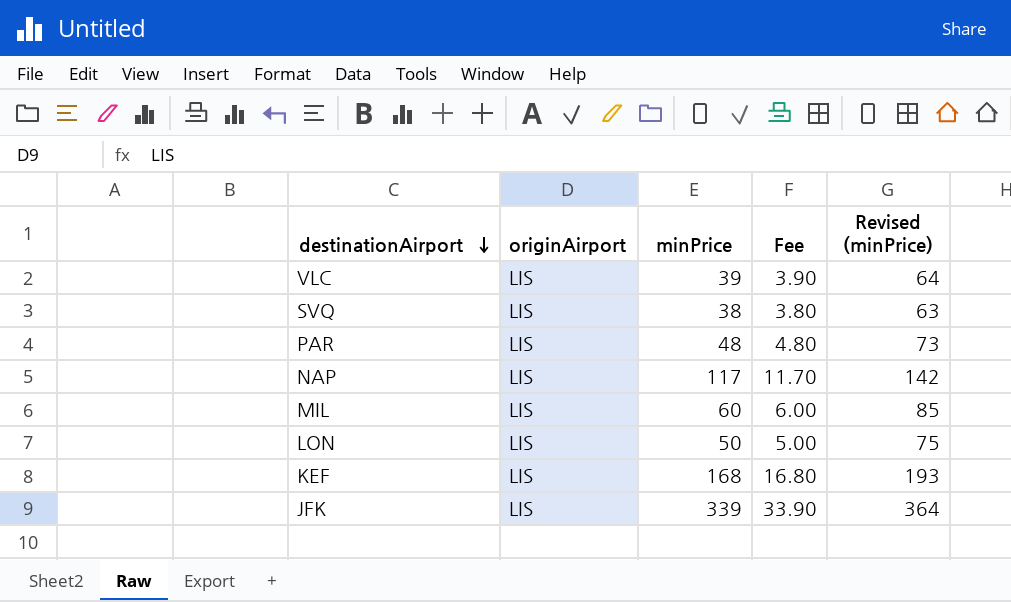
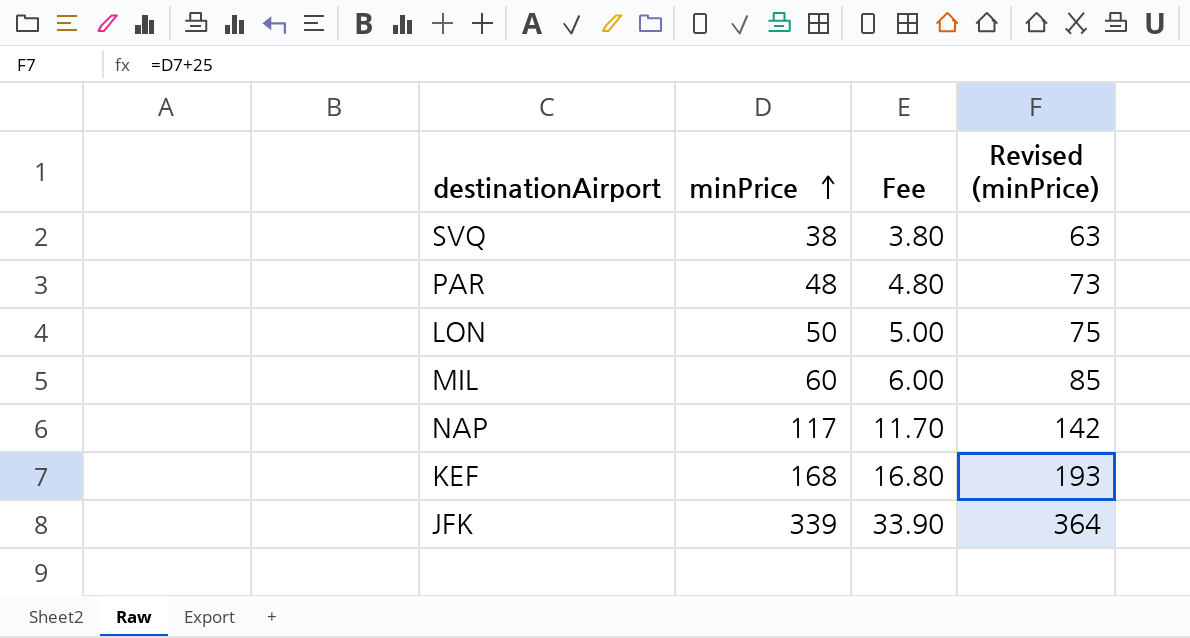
row order: destinationAirport descending -> minPrice ascending
column originAirport | position: 2 -> none
row VLC: LIS | 39 | 3.90 | 64 -> none

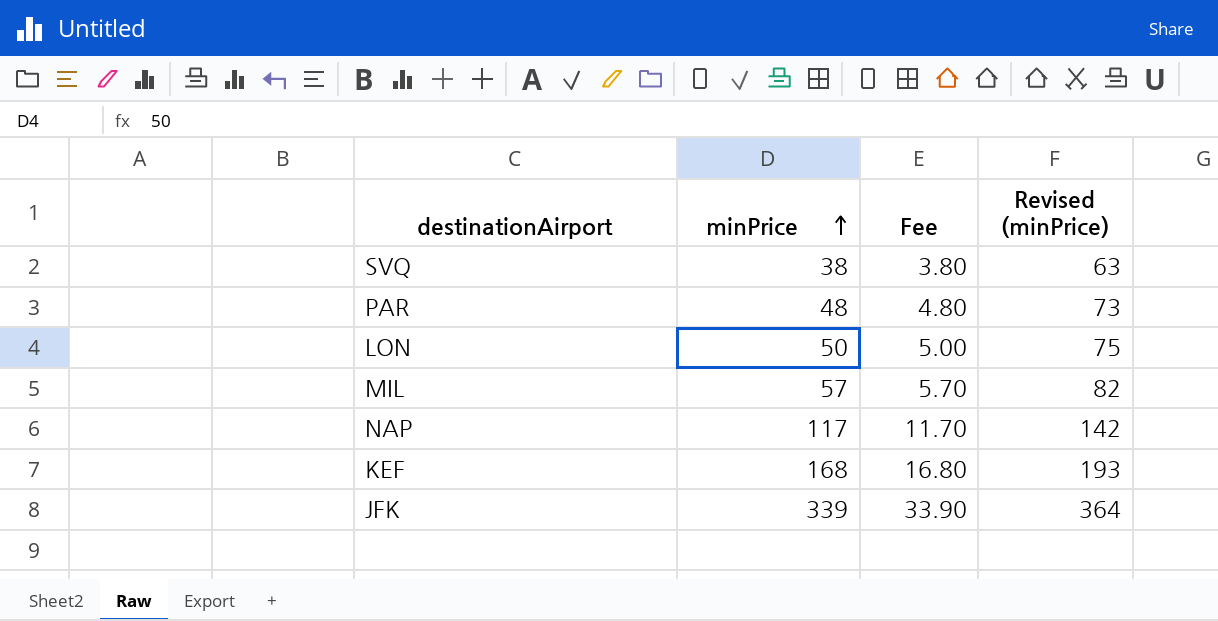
MIL | minPrice: 60 -> 57
MIL | Fee: 6.00 -> 5.70
MIL | Revised (minPrice): 85 -> 82

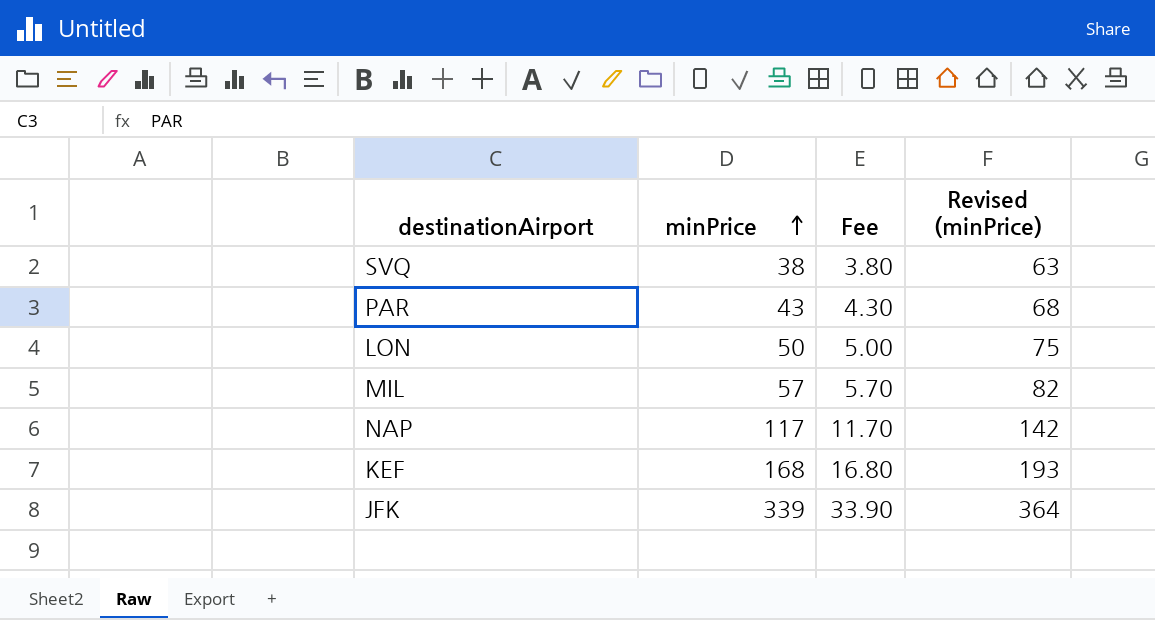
PAR | minPrice: 48 -> 43
PAR | Fee: 4.80 -> 4.30
PAR | Revised (minPrice): 73 -> 68

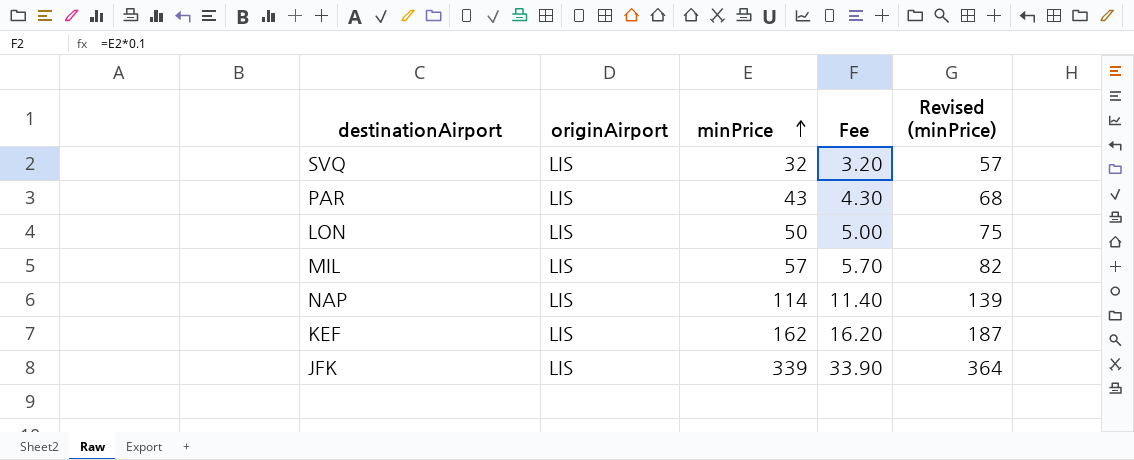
column originAirport | position: none -> 2
SVQ | minPrice: 38 -> 32
SVQ | Fee: 3.80 -> 3.20
SVQ | Revised (minPrice): 63 -> 57
NAP | minPrice: 117 -> 114
NAP | Fee: 11.70 -> 11.40
NAP | Revised (minPrice): 142 -> 139
KEF | minPrice: 168 -> 162
KEF | Fee: 16.80 -> 16.20
KEF | Revised (minPrice): 193 -> 187

